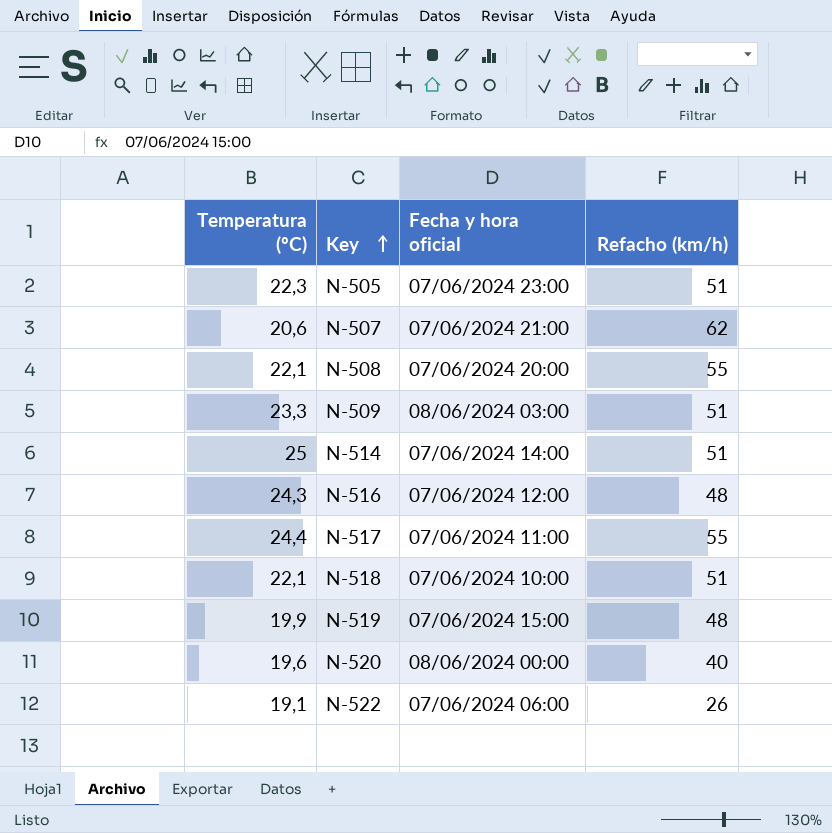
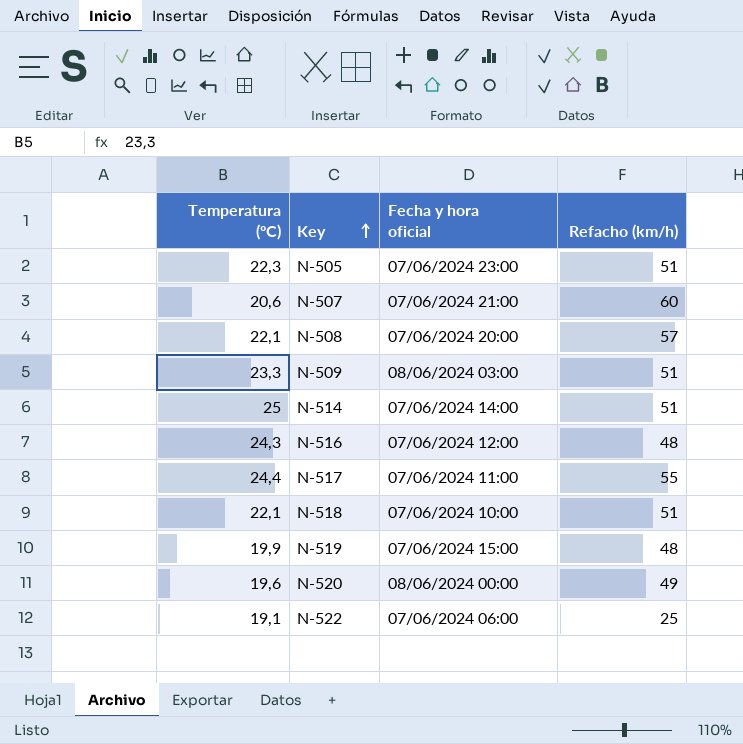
N-507 | Refacho (km/h): 62 -> 60
N-508 | Refacho (km/h): 55 -> 57
N-520 | Refacho (km/h): 40 -> 49
N-522 | Refacho (km/h): 26 -> 25

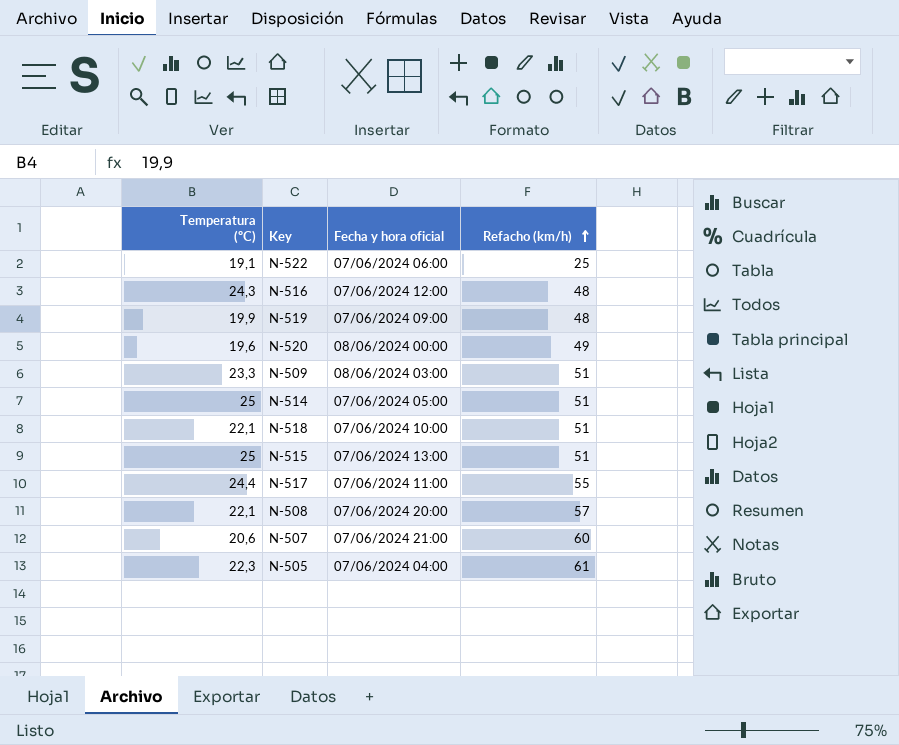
row order: Key ascending -> Refacho (km/h) ascending
N-519 | Fecha y hora oficial: 07/06/2024 15:00 -> 07/06/2024 09:00
N-514 | Fecha y hora oficial: 07/06/2024 14:00 -> 07/06/2024 05:00
row N-515: none -> 25 | 07/06/2024 13:00 | 51
N-505 | Fecha y hora oficial: 07/06/2024 23:00 -> 07/06/2024 04:00
N-505 | Refacho (km/h): 51 -> 61

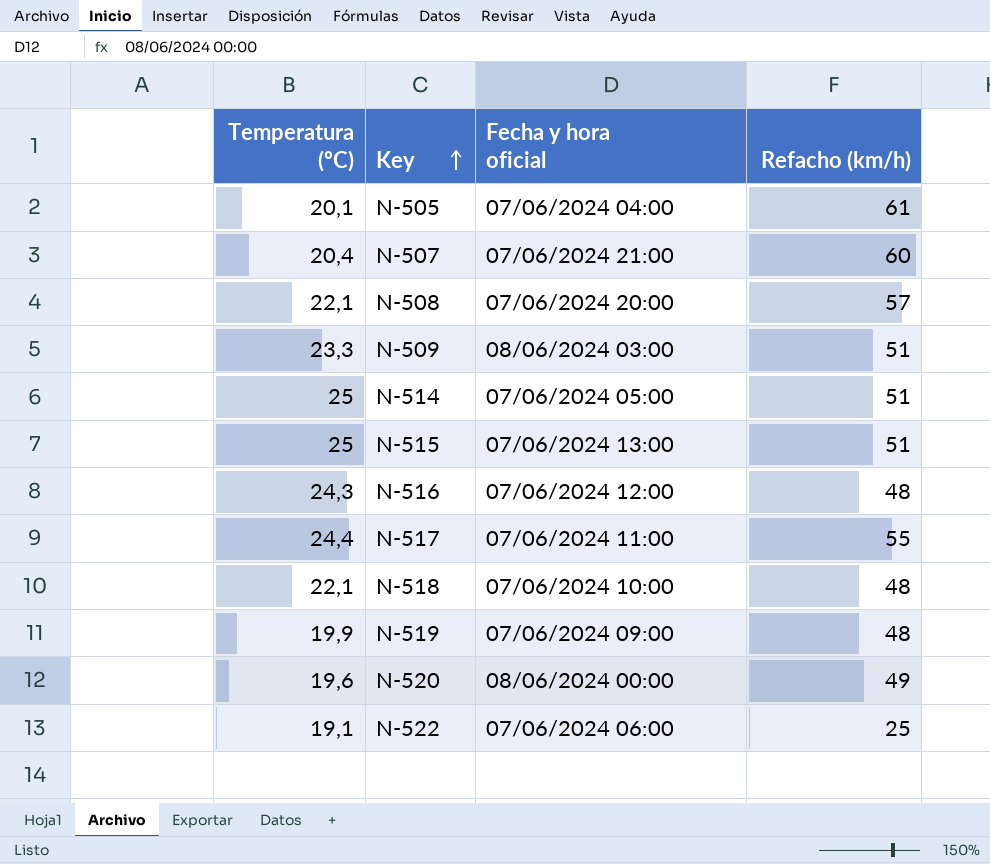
row order: Refacho (km/h) ascending -> Key ascending
N-505 | Temperatura (ºC): 22,3 -> 20,1
N-507 | Temperatura (ºC): 20,6 -> 20,4
N-518 | Refacho (km/h): 51 -> 48

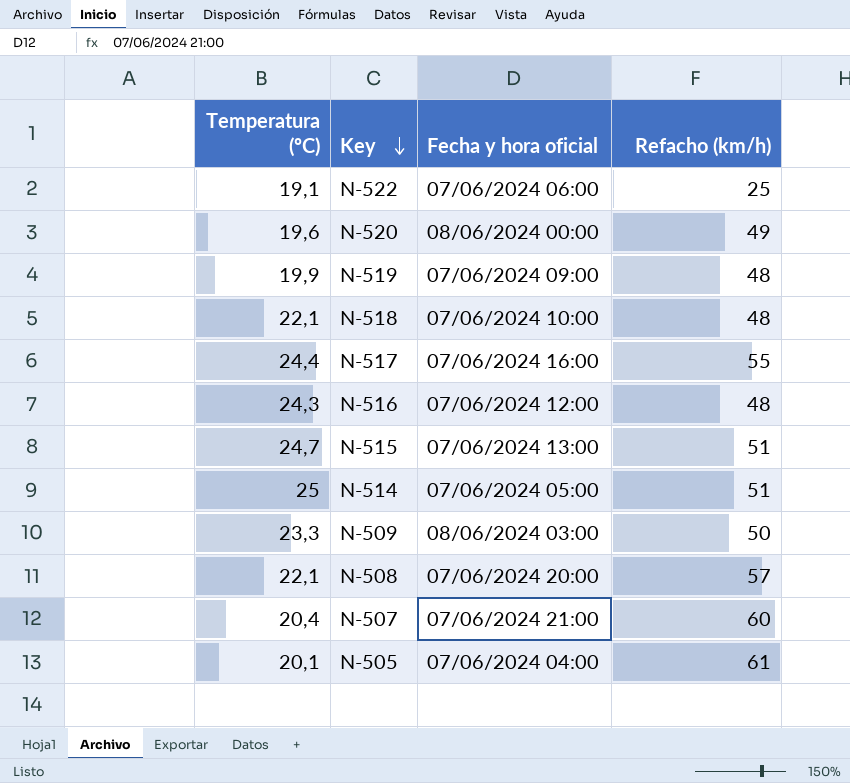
row order: Key ascending -> Key descending
N-517 | Fecha y hora oficial: 07/06/2024 11:00 -> 07/06/2024 16:00
N-515 | Temperatura (ºC): 25 -> 24,7
N-509 | Refacho (km/h): 51 -> 50

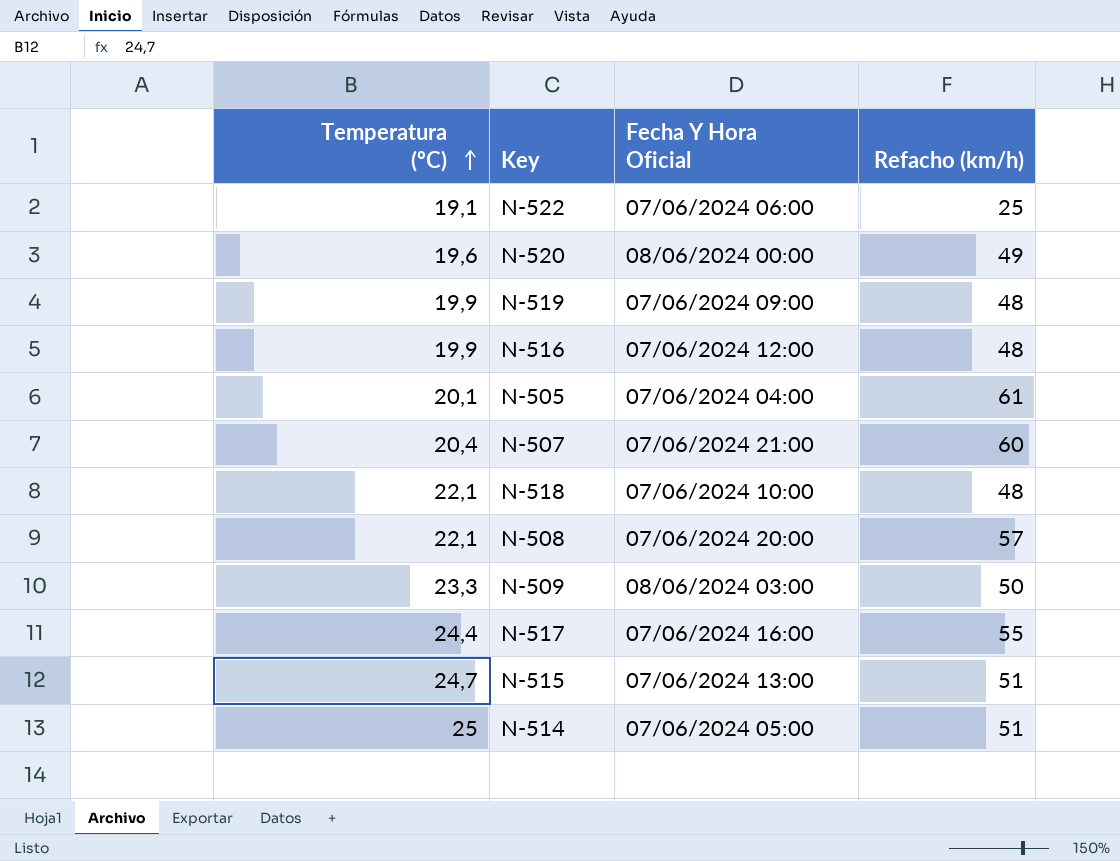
row order: Key descending -> Temperatura (ºC) ascending
column name: Fecha y hora oficial -> Fecha Y Hora Oficial
N-516 | Temperatura (ºC): 24,3 -> 19,9

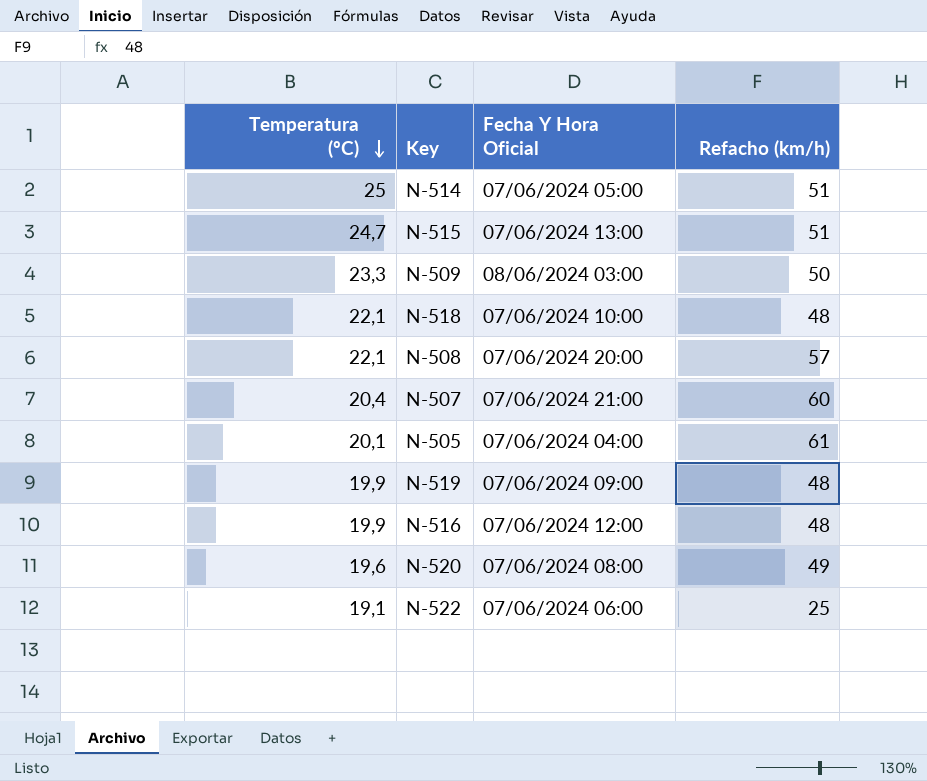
row order: Temperatura (ºC) ascending -> Temperatura (ºC) descending
row N-517: 24,4 | 07/06/2024 16:00 | 55 -> none
N-520 | Fecha Y Hora Oficial: 08/06/2024 00:00 -> 07/06/2024 08:00

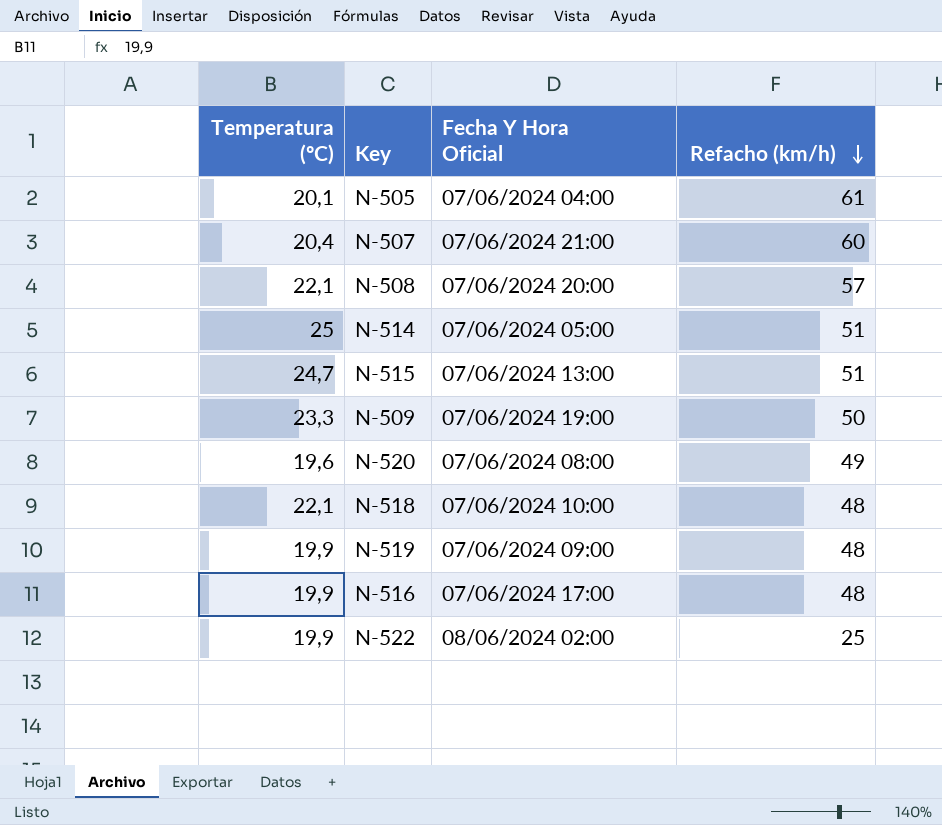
row order: Temperatura (ºC) descending -> Refacho (km/h) descending
N-509 | Fecha Y Hora Oficial: 08/06/2024 03:00 -> 07/06/2024 19:00
N-516 | Fecha Y Hora Oficial: 07/06/2024 12:00 -> 07/06/2024 17:00
N-522 | Temperatura (ºC): 19,1 -> 19,9
N-522 | Fecha Y Hora Oficial: 07/06/2024 06:00 -> 08/06/2024 02:00

